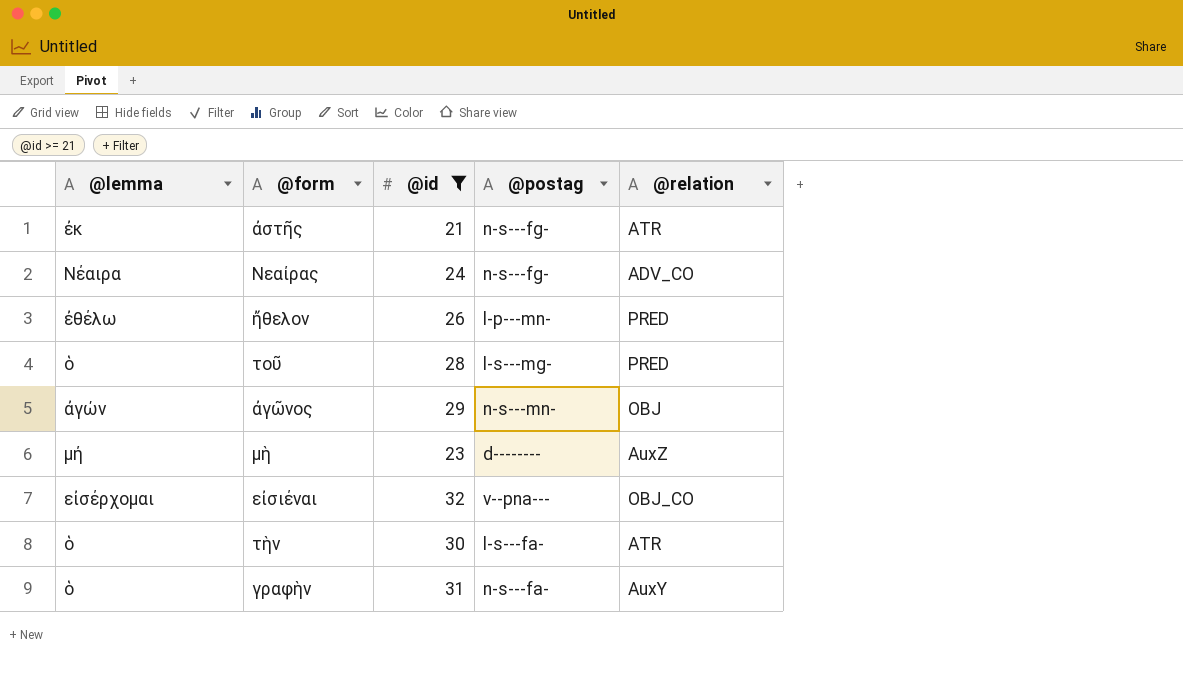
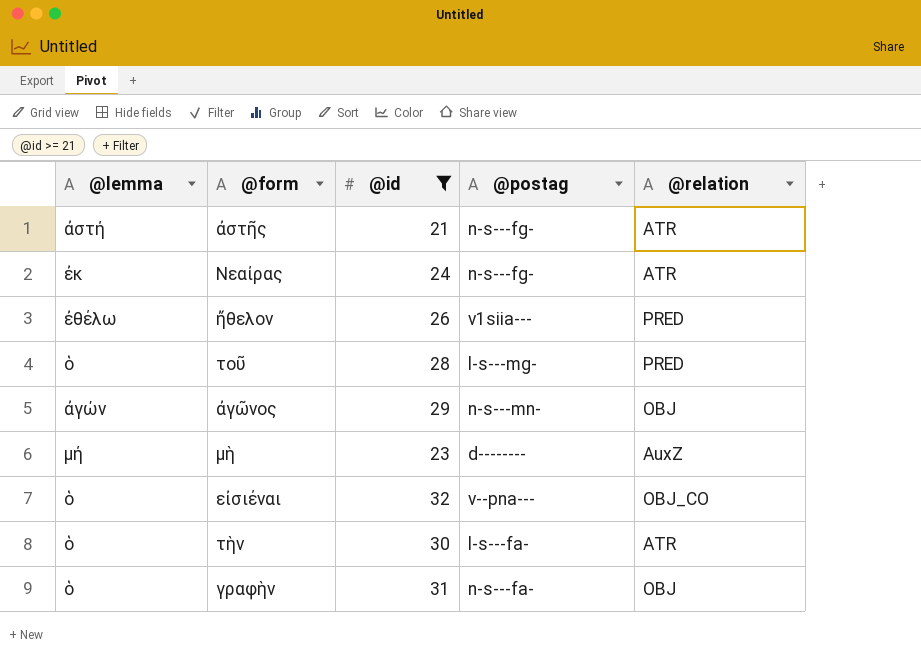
ἀστῆς | @lemma: ἐκ -> ἀστή
Νεαίρας | @lemma: Νέαιρα -> ἐκ
Νεαίρας | @relation: ADV_CO -> ATR
ἤθελον | @postag: l-p---mn- -> v1siia---
εἰσιέναι | @lemma: εἰσέρχομαι -> ὁ
γραφὴν | @relation: AuxY -> OBJ

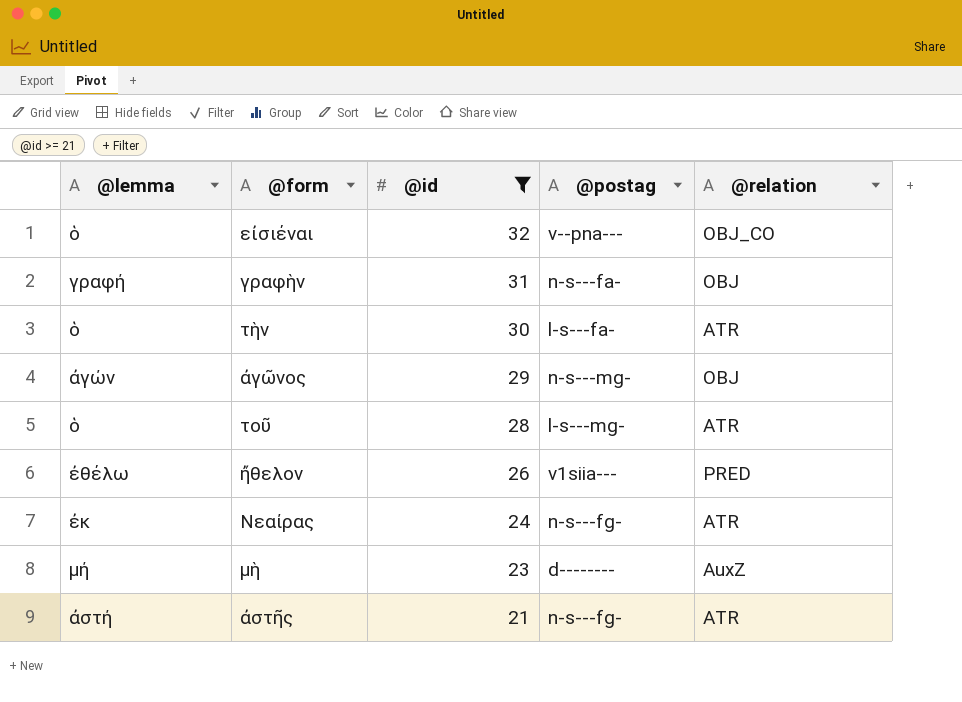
row order: none -> @id descending
γραφὴν | @lemma: ὁ -> γραφή
ἀγῶνος | @postag: n-s---mn- -> n-s---mg-
τοῦ | @relation: PRED -> ATR

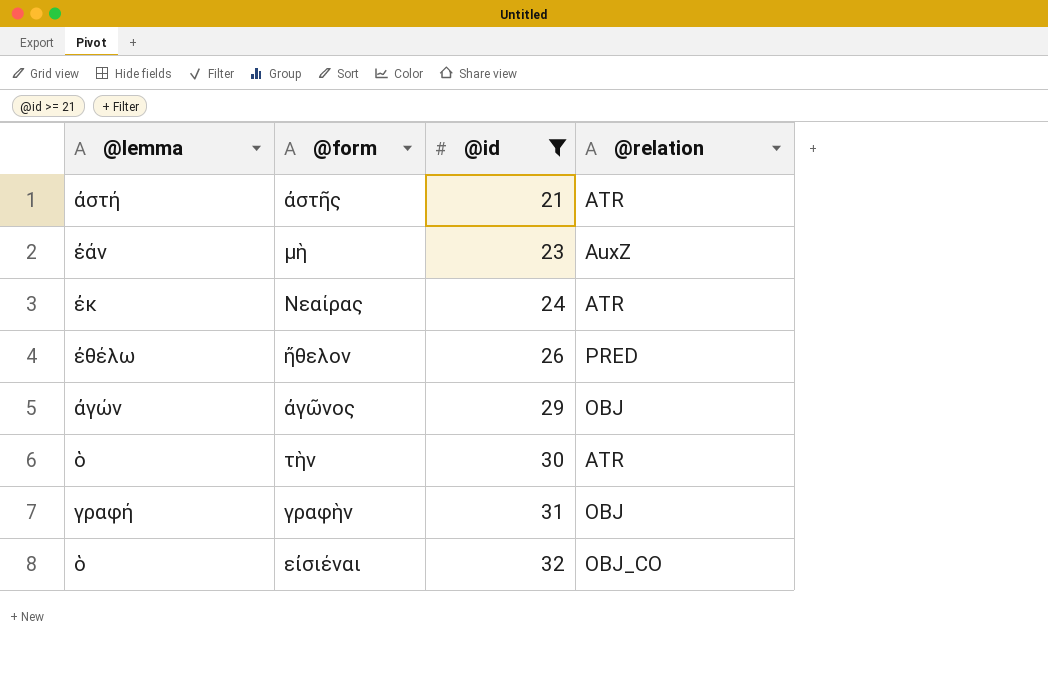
row order: @id descending -> @id ascending
column @postag | position: 4 -> none
row τοῦ: ὁ | 28 | l-s---mg- | ATR -> none
μὴ | @lemma: μή -> ἐάν

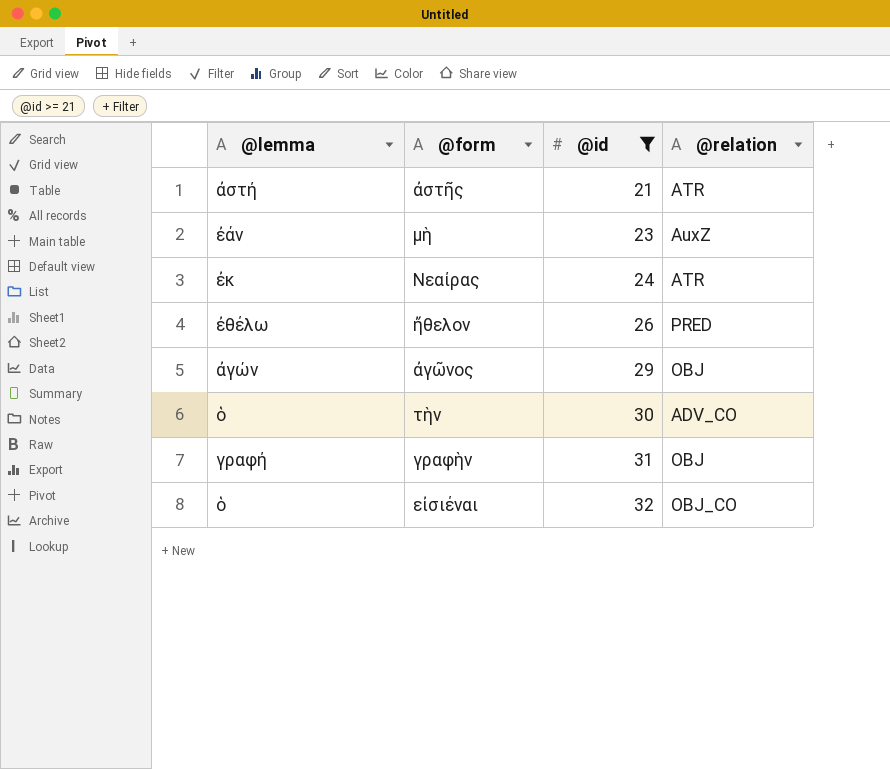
τὴν | @relation: ATR -> ADV_CO

